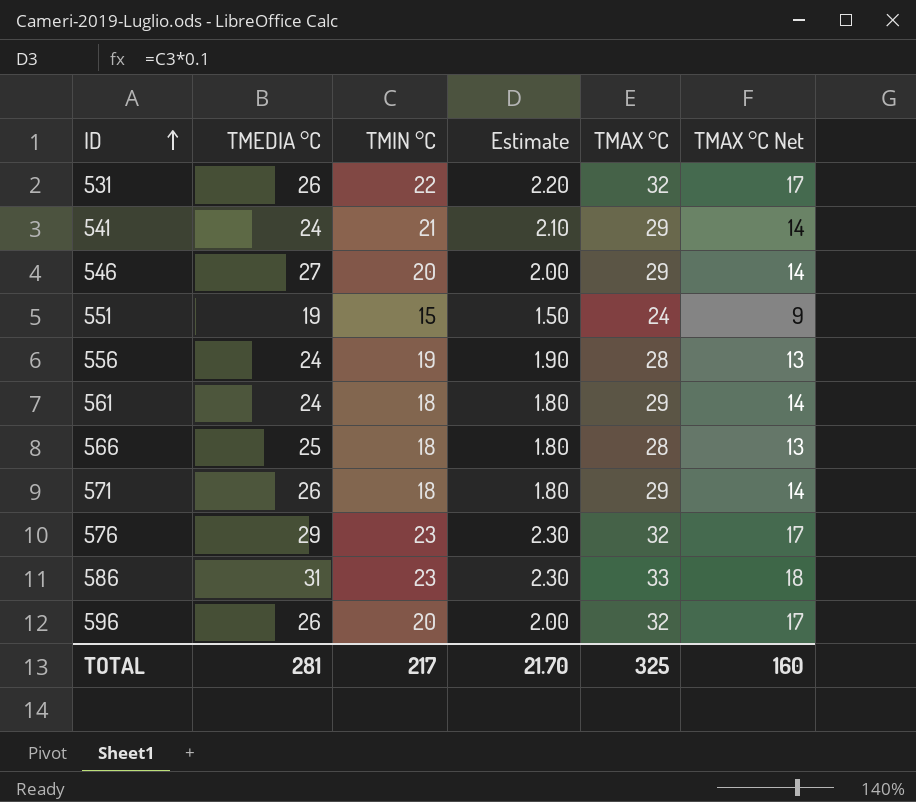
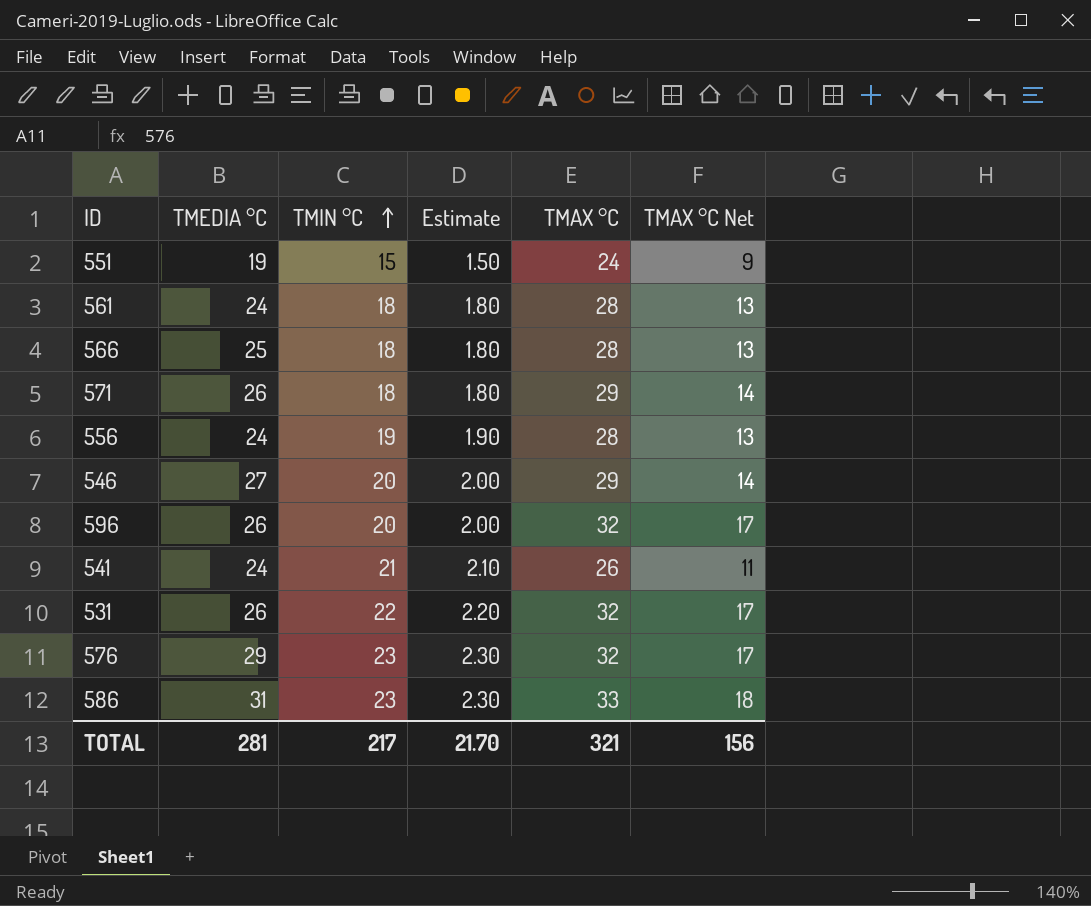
row order: ID ascending -> TMIN °C ascending
561 | TMAX °C: 29 -> 28
561 | TMAX °C Net: 14 -> 13
541 | TMAX °C: 29 -> 26
541 | TMAX °C Net: 14 -> 11
TOTAL | TMAX °C: 325 -> 321
TOTAL | TMAX °C Net: 160 -> 156

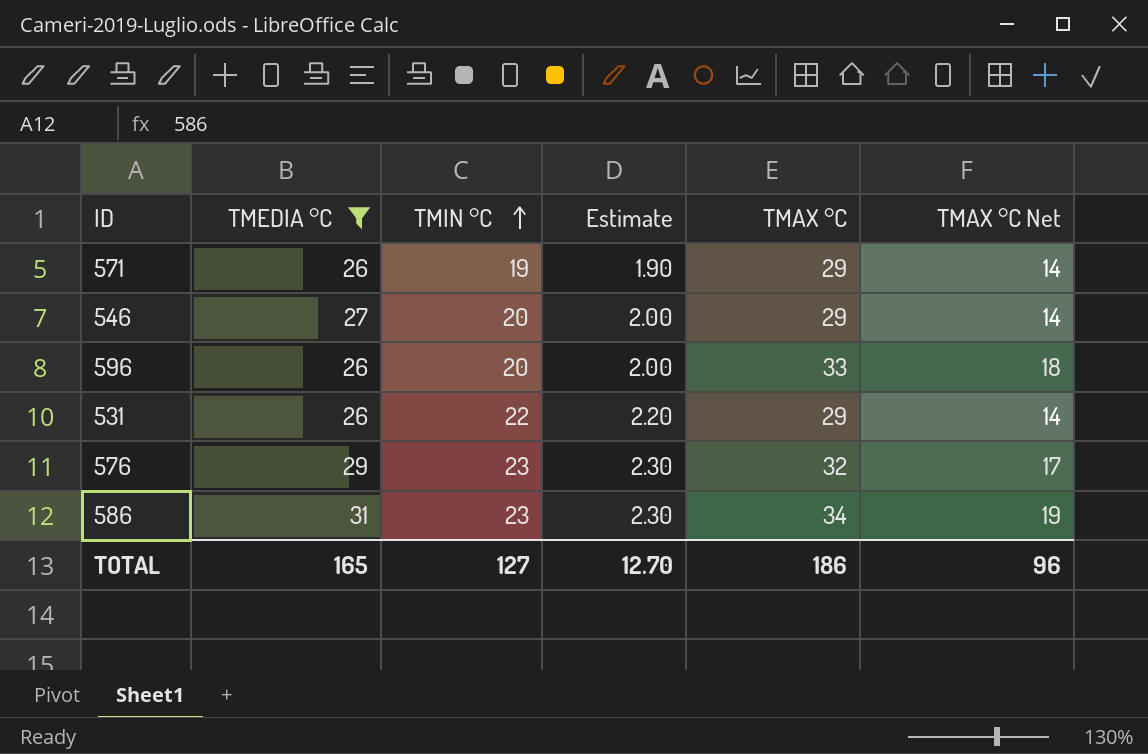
filter: none -> TMEDIA °C >= 26
571 | TMIN °C: 18 -> 19
571 | Estimate: 1.80 -> 1.90
596 | TMAX °C: 32 -> 33
596 | TMAX °C Net: 17 -> 18
531 | TMAX °C: 32 -> 29
531 | TMAX °C Net: 17 -> 14
586 | TMAX °C: 33 -> 34
586 | TMAX °C Net: 18 -> 19
TOTAL | TMEDIA °C: 281 -> 165
TOTAL | TMIN °C: 217 -> 127
TOTAL | Estimate: 21.70 -> 12.70
TOTAL | TMAX °C: 321 -> 186
TOTAL | TMAX °C Net: 156 -> 96

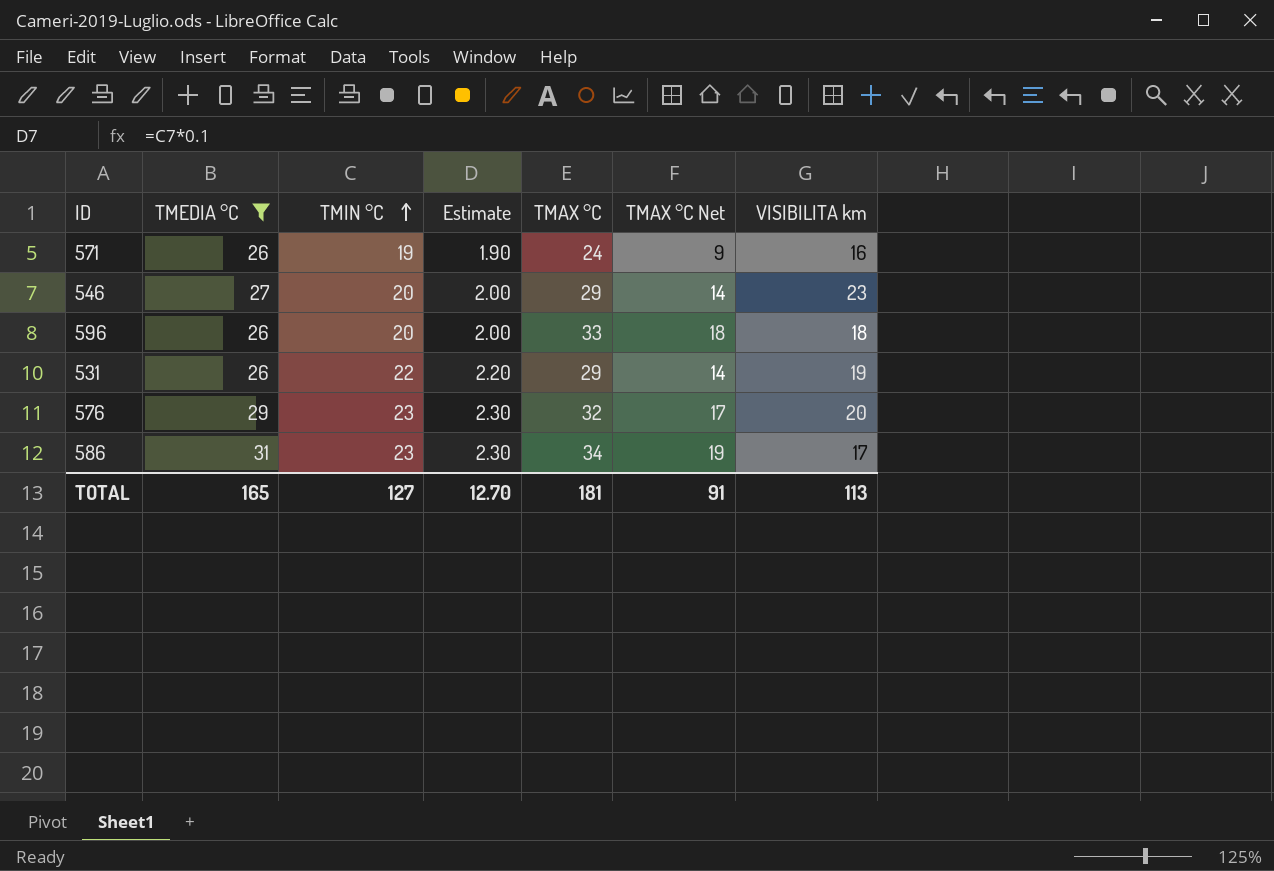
column VISIBILITA km | position: none -> 7
571 | TMAX °C: 29 -> 24
571 | TMAX °C Net: 14 -> 9
TOTAL | TMAX °C: 186 -> 181
TOTAL | TMAX °C Net: 96 -> 91

